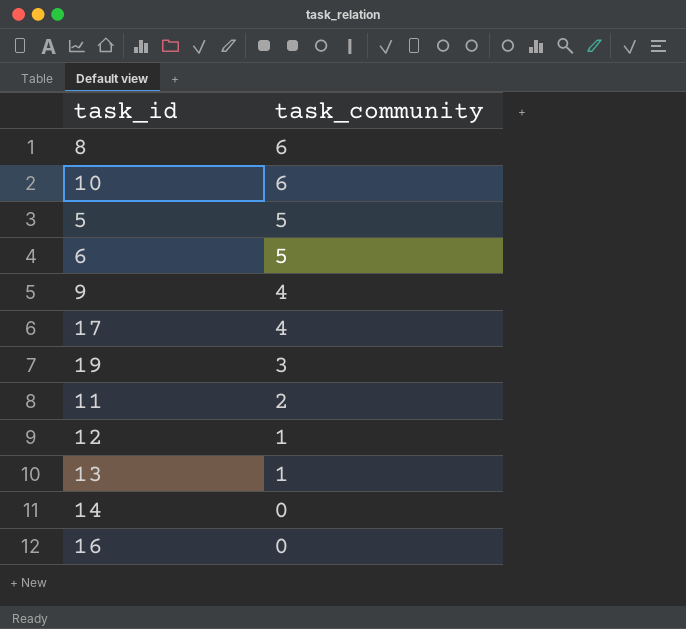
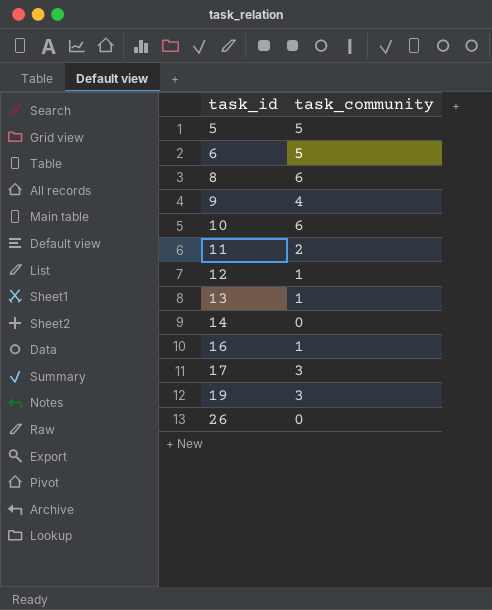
row order: task_community descending -> task_id ascending
16 | task_community: 0 -> 1
17 | task_community: 4 -> 3
row 26: none -> 0

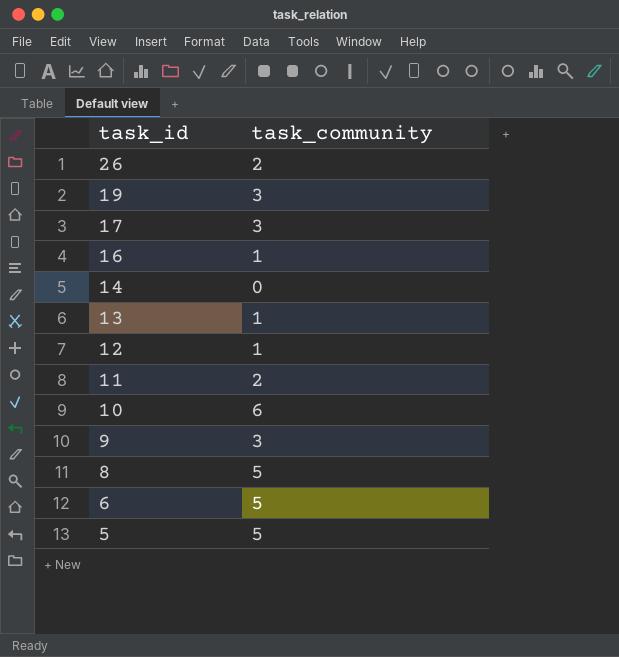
row order: task_id ascending -> task_id descending
26 | task_community: 0 -> 2
9 | task_community: 4 -> 3
8 | task_community: 6 -> 5

